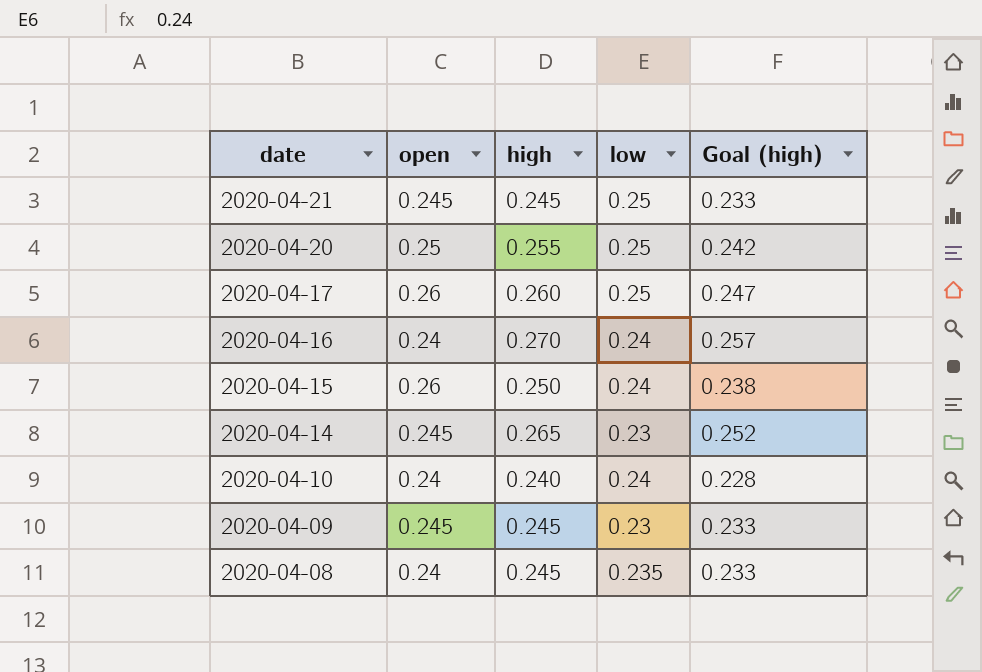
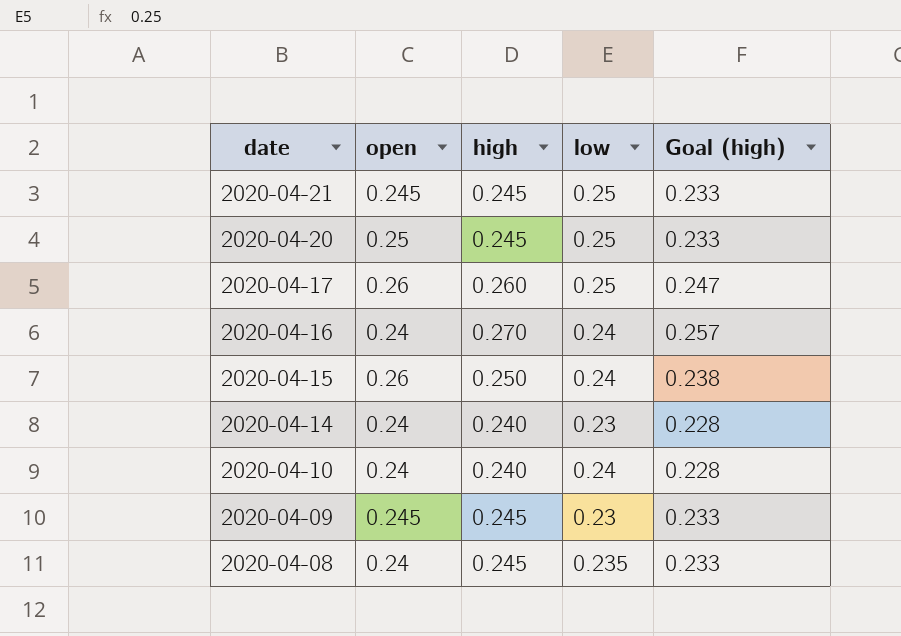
2020-04-20 | high: 0.255 -> 0.245
2020-04-20 | Goal (high): 0.242 -> 0.233
2020-04-14 | open: 0.245 -> 0.24
2020-04-14 | high: 0.265 -> 0.240
2020-04-14 | Goal (high): 0.252 -> 0.228

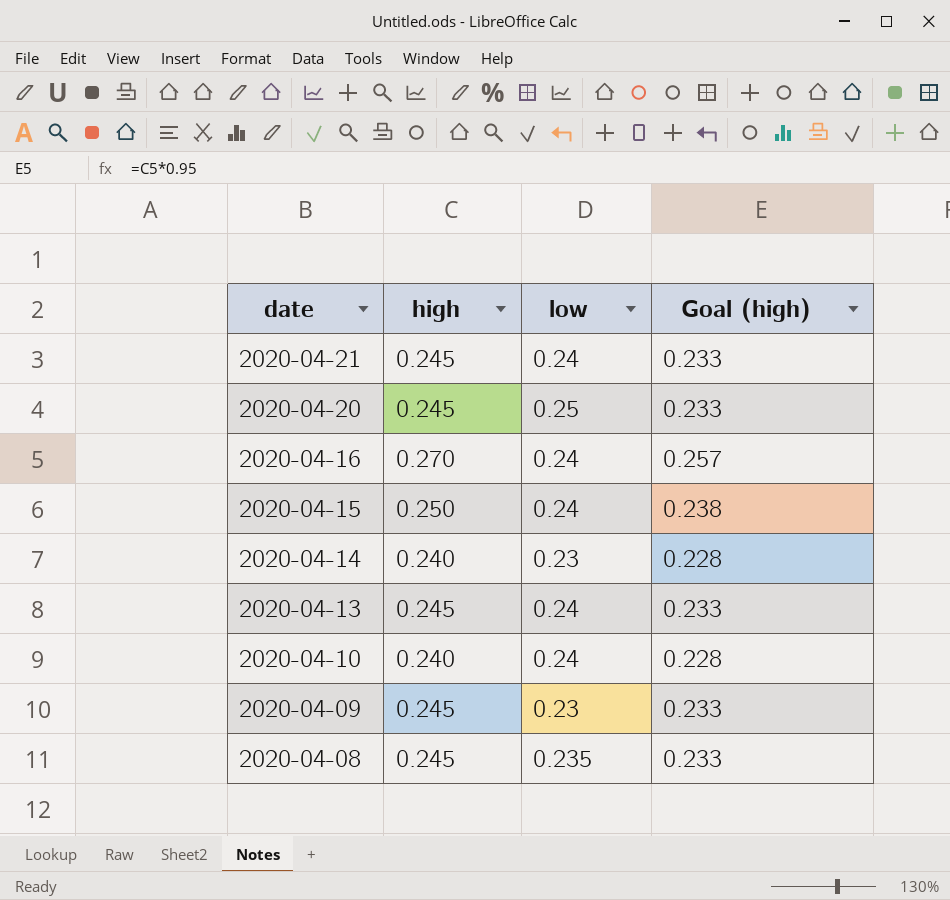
column open | position: 2 -> none
row 2020-04-17: 0.26 | 0.260 | 0.25 | 0.247 -> none
2020-04-21 | low: 0.25 -> 0.24
row 2020-04-13: none -> 0.245 | 0.24 | 0.233

